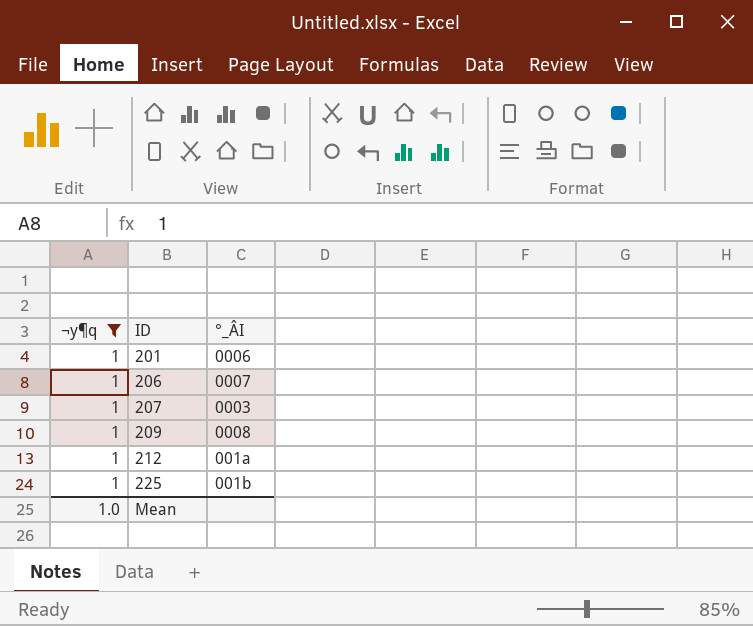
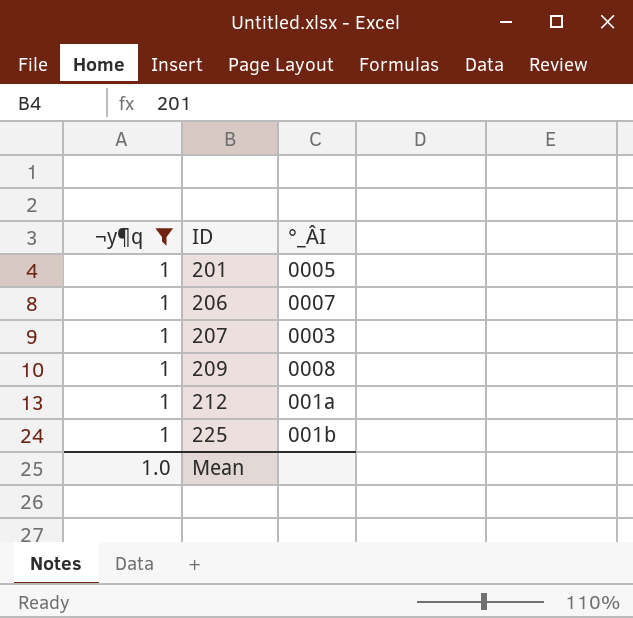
201 | °_ÂI: 0006 -> 0005

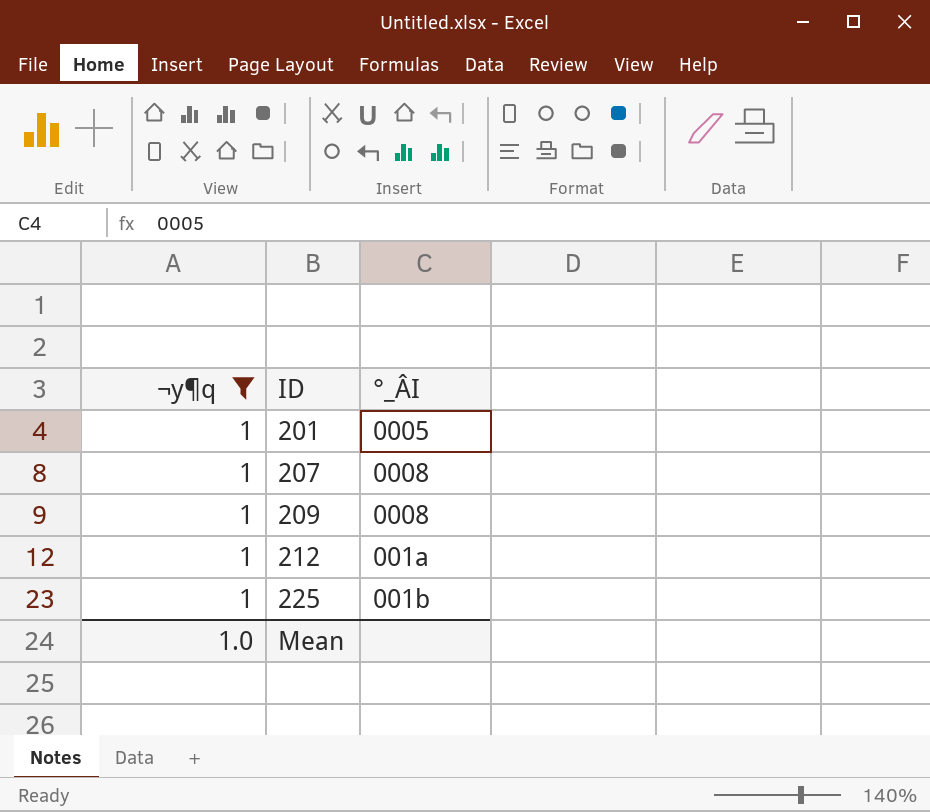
row 206: 1 | 0007 -> none
207 | °_ÂI: 0003 -> 0008

